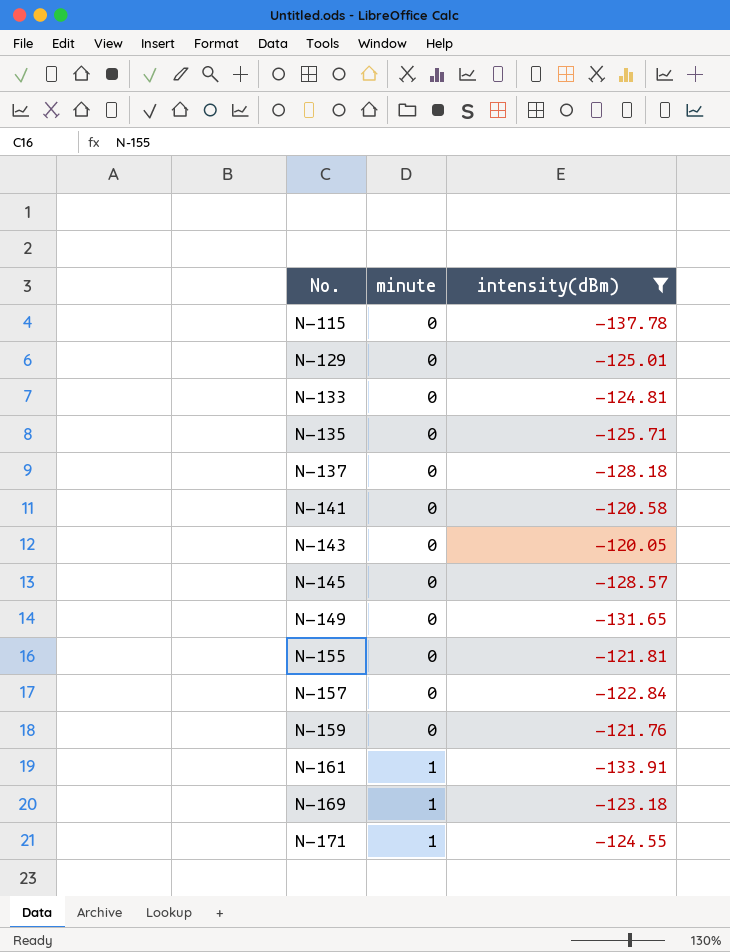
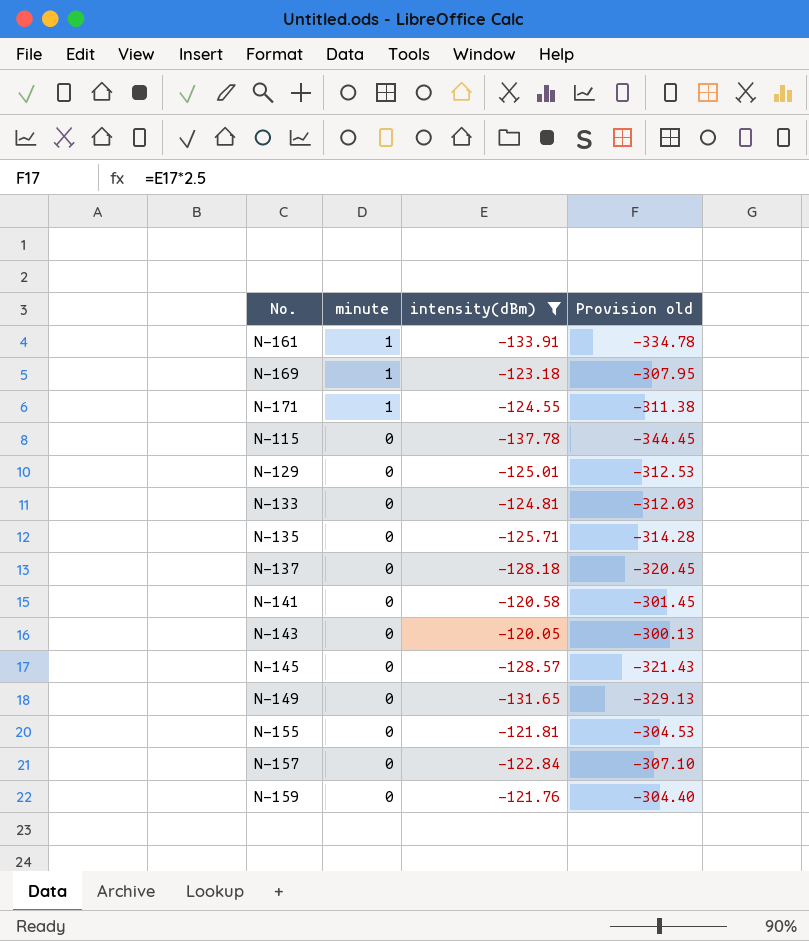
row order: No. ascending -> minute descending
column Provision old | formula: none -> [intensity(dBm)] * 2.5

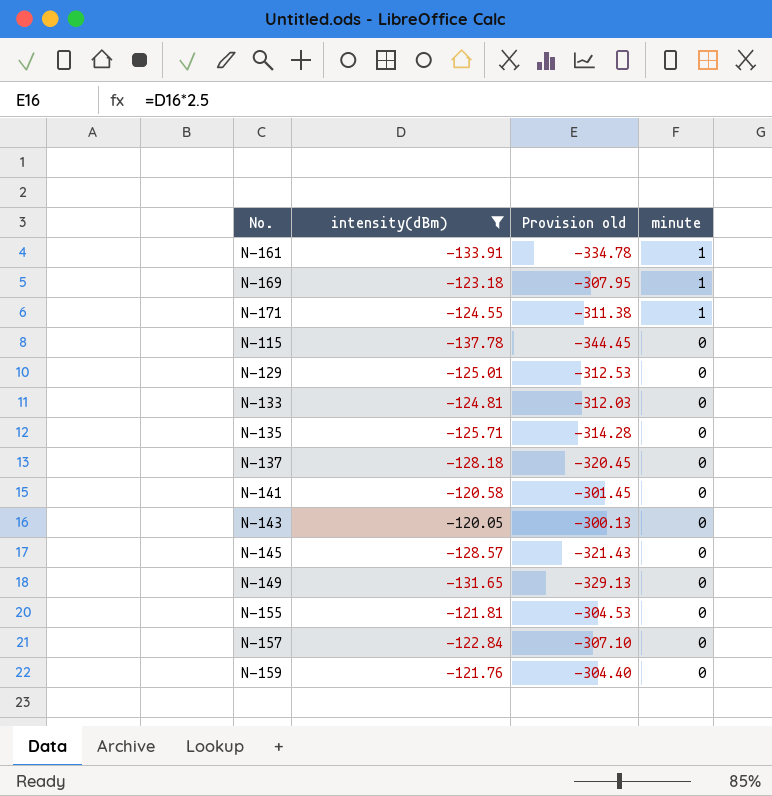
column minute | position: 2 -> 4

